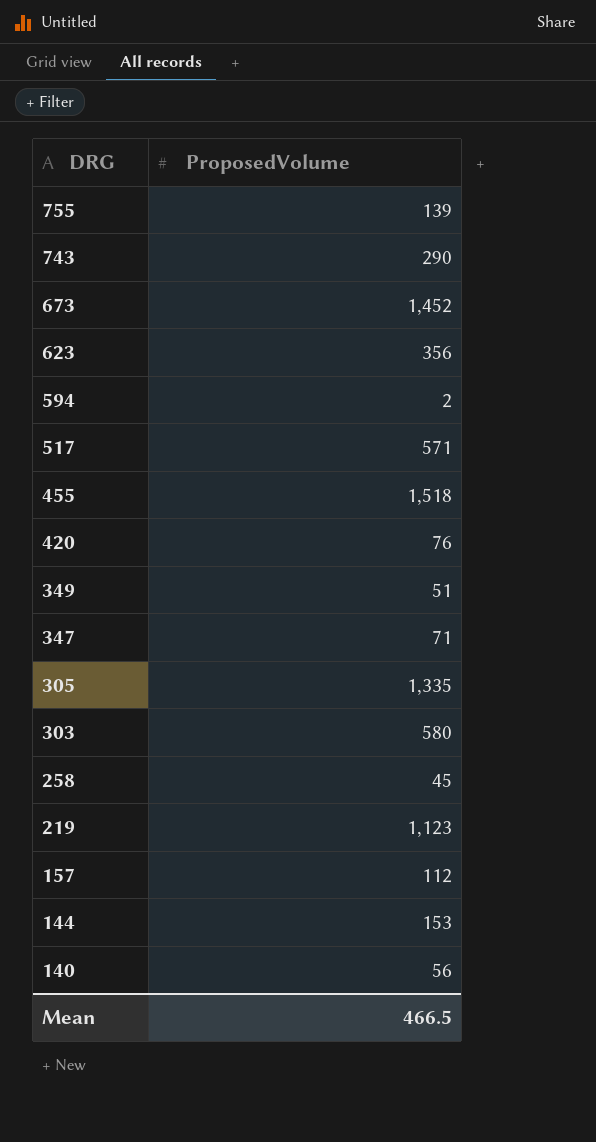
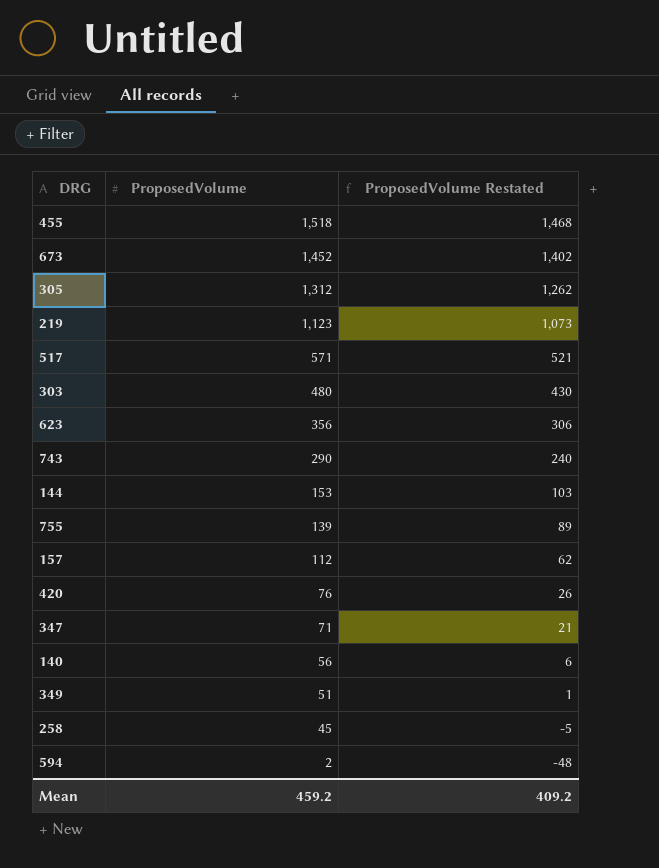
row order: DRG descending -> ProposedVolume descending
column ProposedVolume Restated | formula: none -> [ProposedVolume] - 50
305 | ProposedVolume: 1,335 -> 1,312
303 | ProposedVolume: 580 -> 480
Mean | ProposedVolume: 466.5 -> 459.2

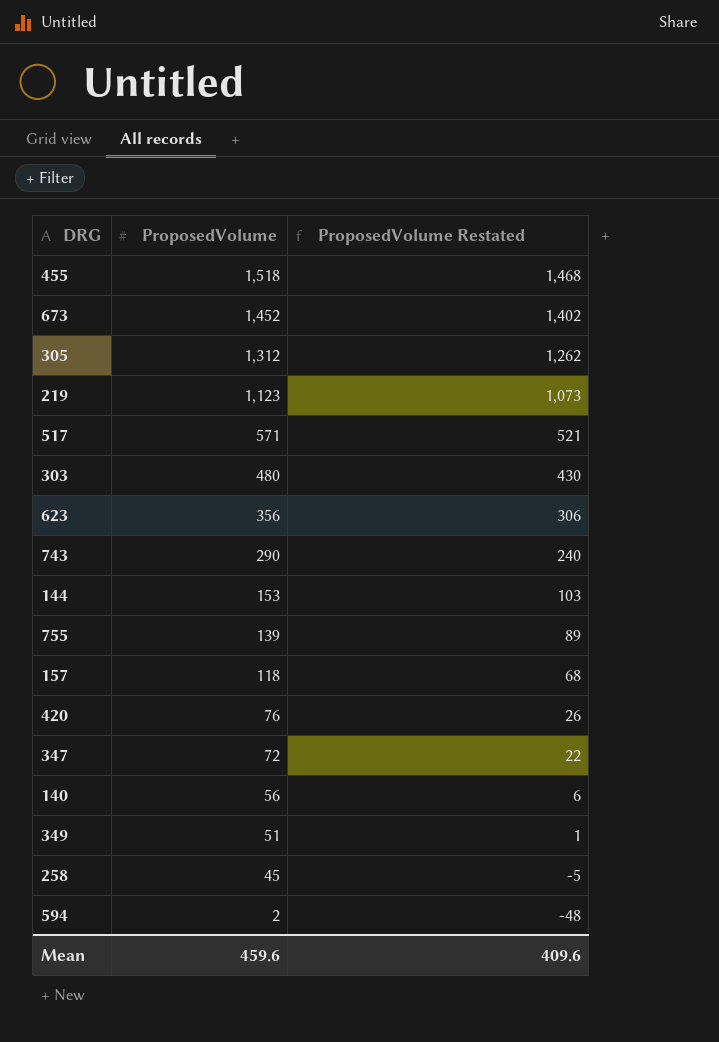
157 | ProposedVolume: 112 -> 118
157 | ProposedVolume Restated: 62 -> 68
347 | ProposedVolume: 71 -> 72
347 | ProposedVolume Restated: 21 -> 22
Mean | ProposedVolume: 459.2 -> 459.6
Mean | ProposedVolume Restated: 409.2 -> 409.6

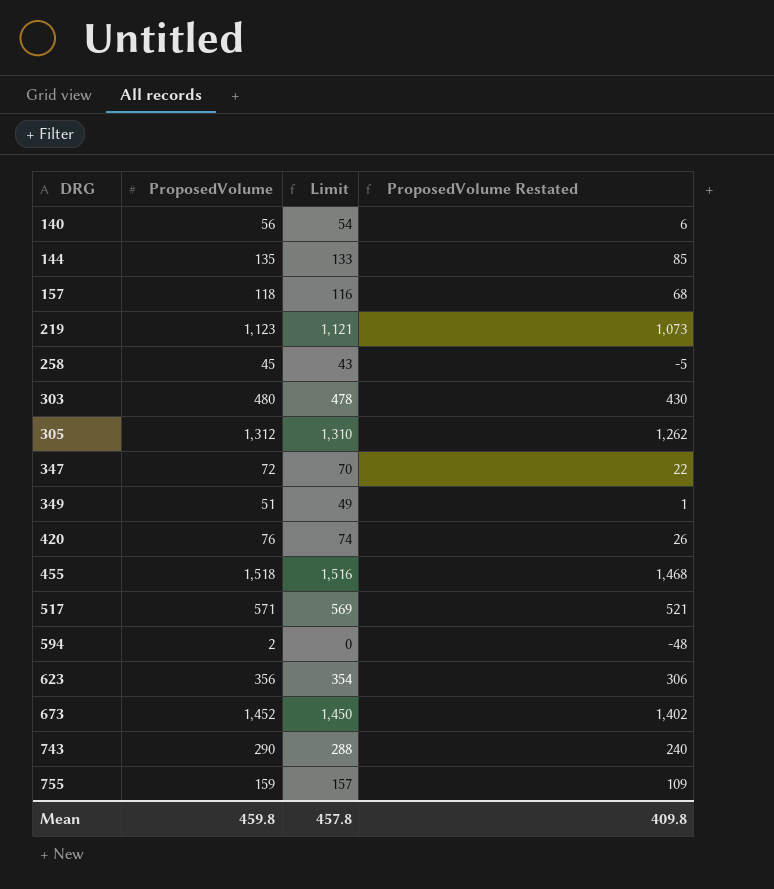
row order: ProposedVolume descending -> DRG ascending
column Limit | formula: none -> [ProposedVolume] - 2
144 | ProposedVolume: 153 -> 135
144 | ProposedVolume Restated: 103 -> 85
755 | ProposedVolume: 139 -> 159
755 | ProposedVolume Restated: 89 -> 109
Mean | ProposedVolume: 459.6 -> 459.8
Mean | ProposedVolume Restated: 409.6 -> 409.8

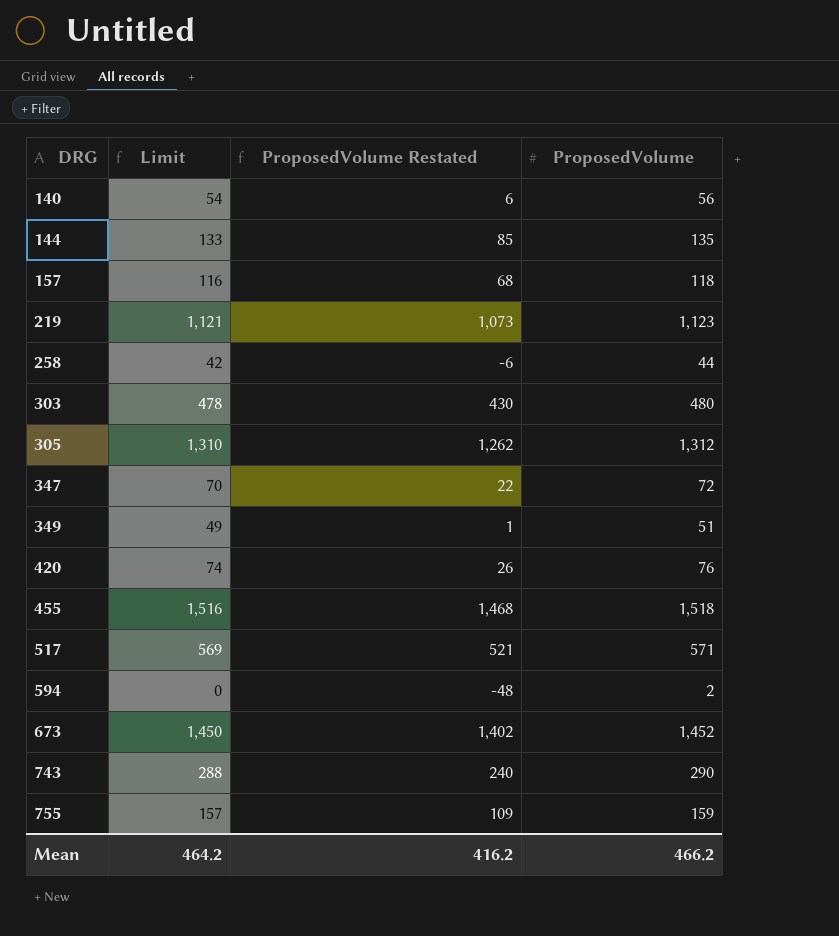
column ProposedVolume | position: 2 -> 4
row 623: 356 | 354 | 306 -> none
258 | Limit: 43 -> 42
258 | ProposedVolume Restated: -5 -> -6
258 | ProposedVolume: 45 -> 44
Mean | Limit: 457.8 -> 464.2
Mean | ProposedVolume Restated: 409.8 -> 416.2
Mean | ProposedVolume: 459.8 -> 466.2

